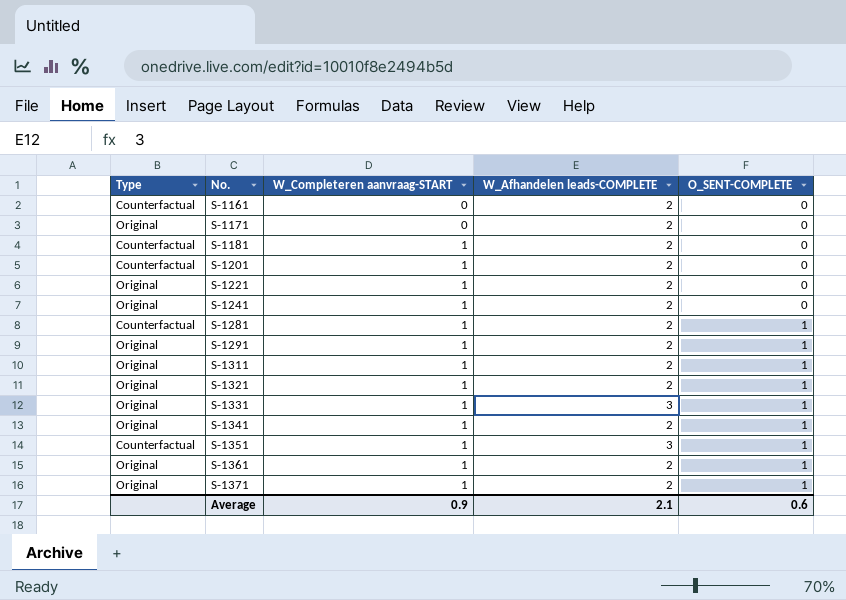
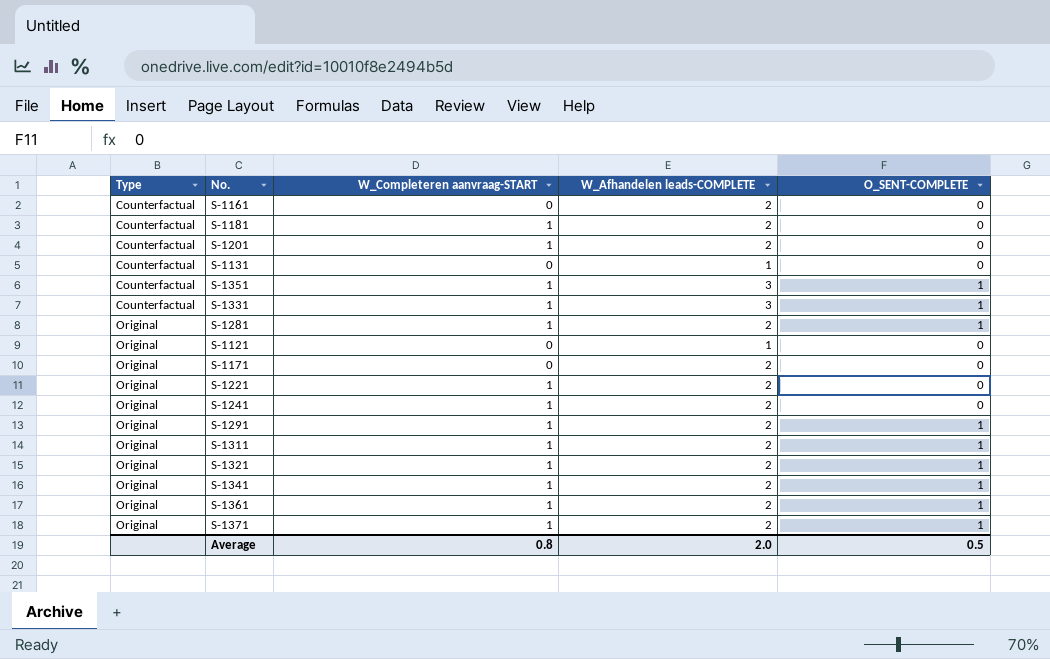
row order: No. ascending -> Type ascending
row S-1131: none -> Counterfactual | 0 | 1 | 0
S-1331 | Type: Original -> Counterfactual
S-1281 | Type: Counterfactual -> Original
row S-1121: none -> Original | 0 | 1 | 0
Average | W_Completeren aanvraag-START: 0.9 -> 0.8
Average | W_Afhandelen leads-COMPLETE: 2.1 -> 2.0
Average | O_SENT-COMPLETE: 0.6 -> 0.5

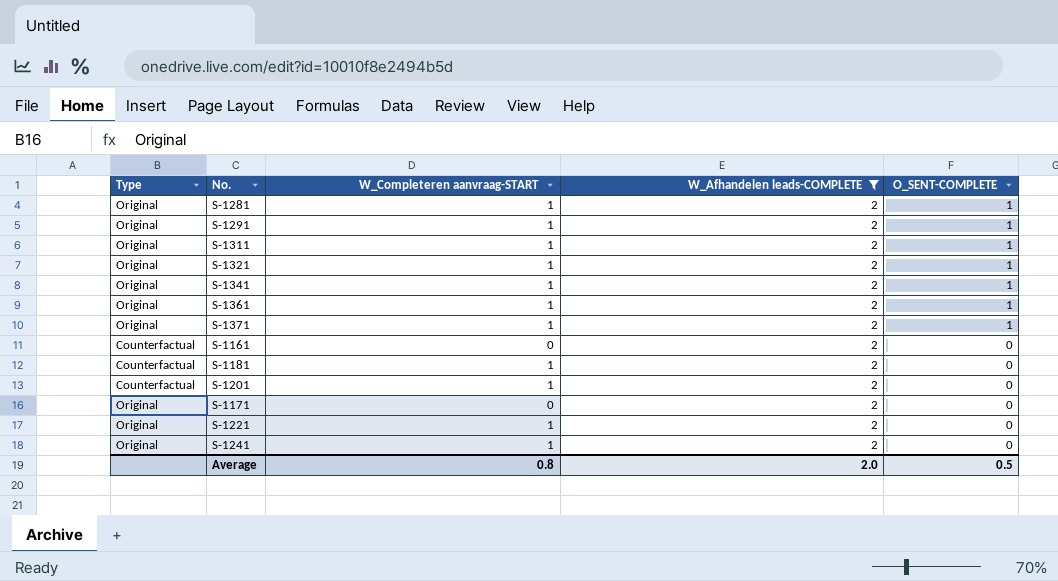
filter: none -> W_Afhandelen leads-COMPLETE = 2
row order: Type ascending -> O_SENT-COMPLETE descending

